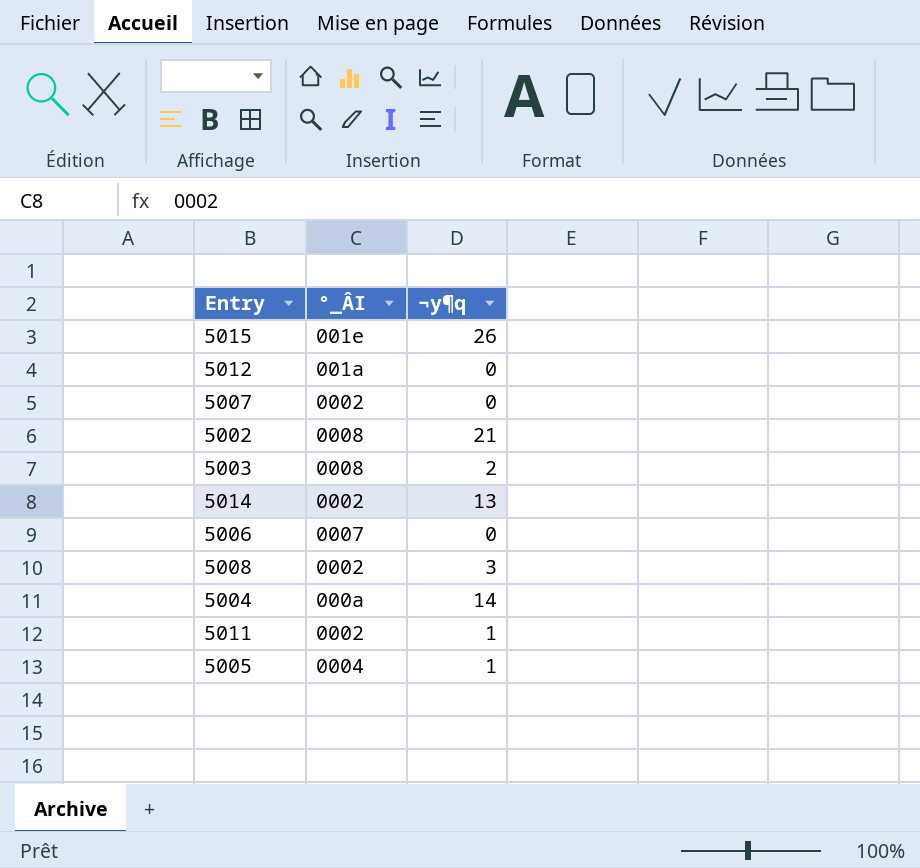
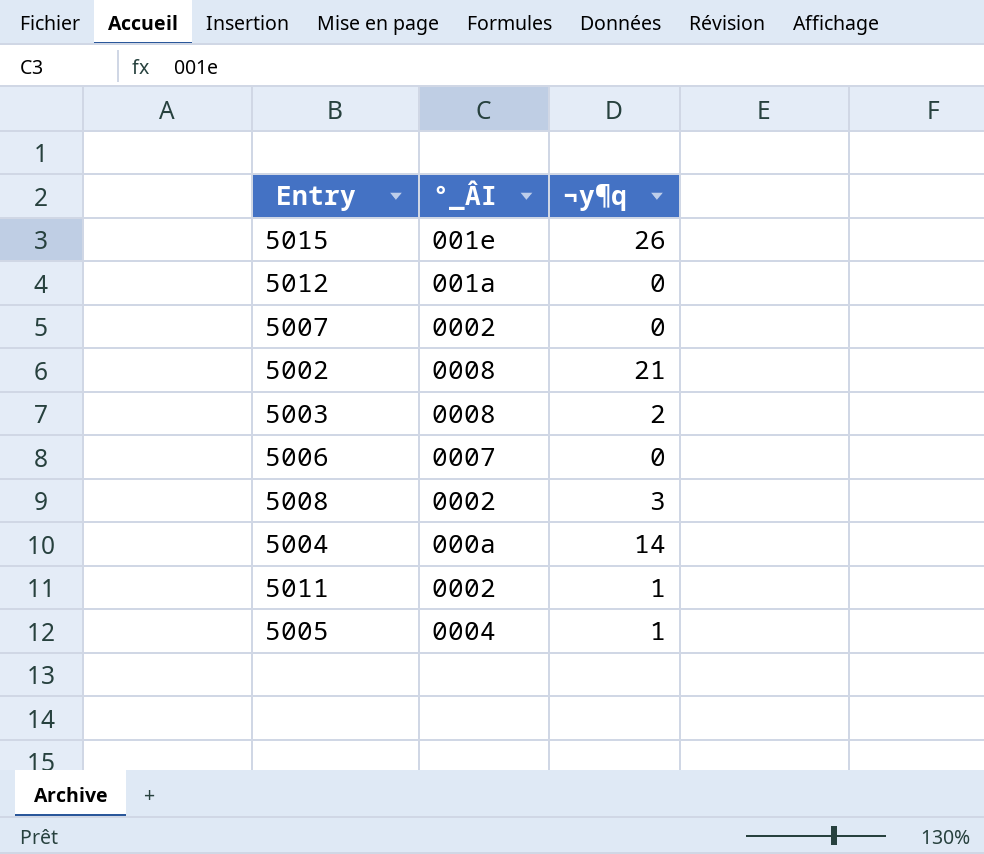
row 5014: 0002 | 13 -> none

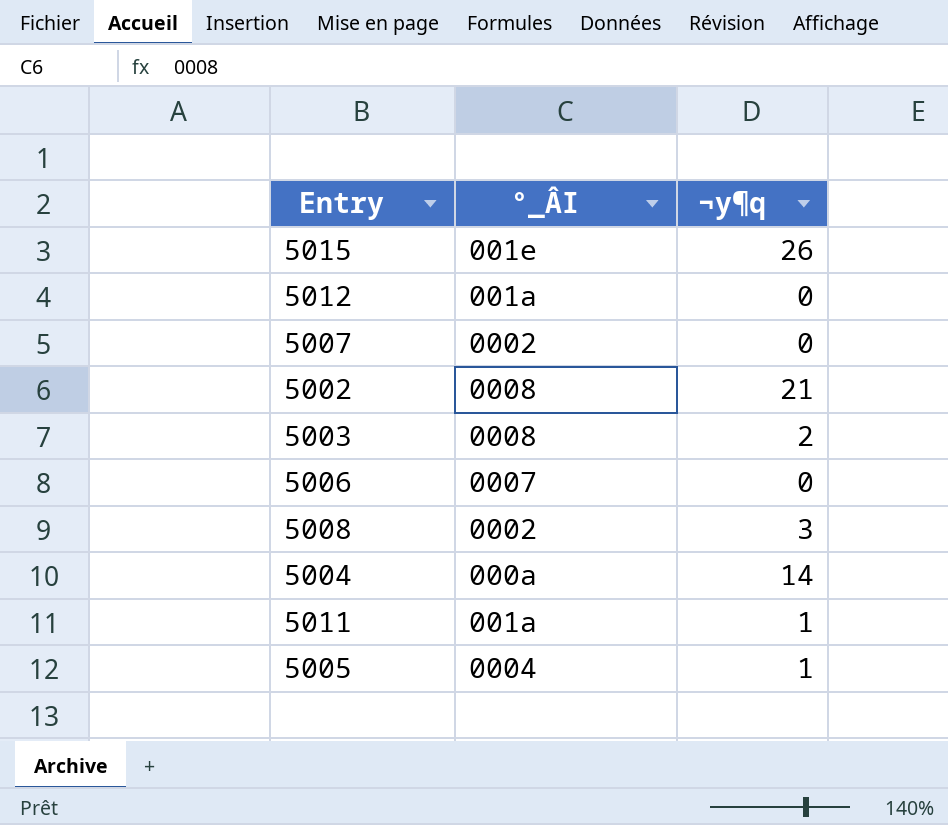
5011 | °_ÂI: 0002 -> 001a

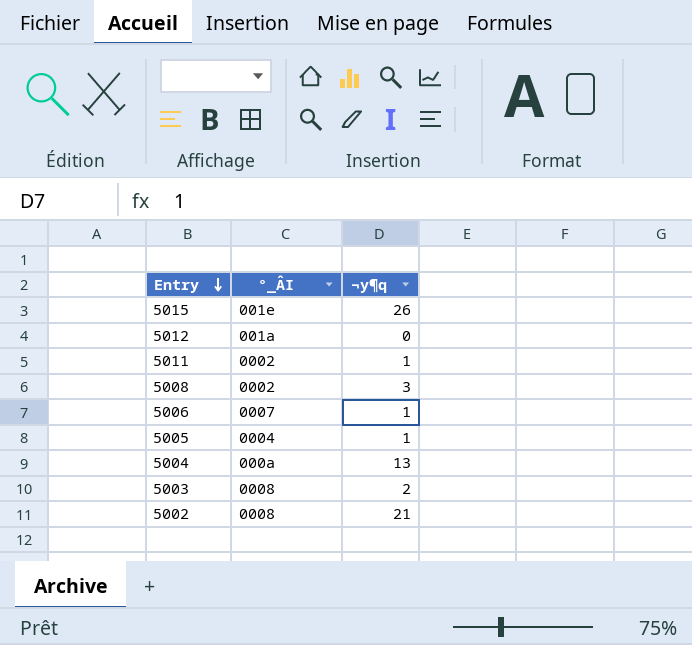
row order: none -> Entry descending
row 5007: 0002 | 0 -> none
5011 | °_ÂI: 001a -> 0002
5006 | ¬y¶q: 0 -> 1
5004 | ¬y¶q: 14 -> 13

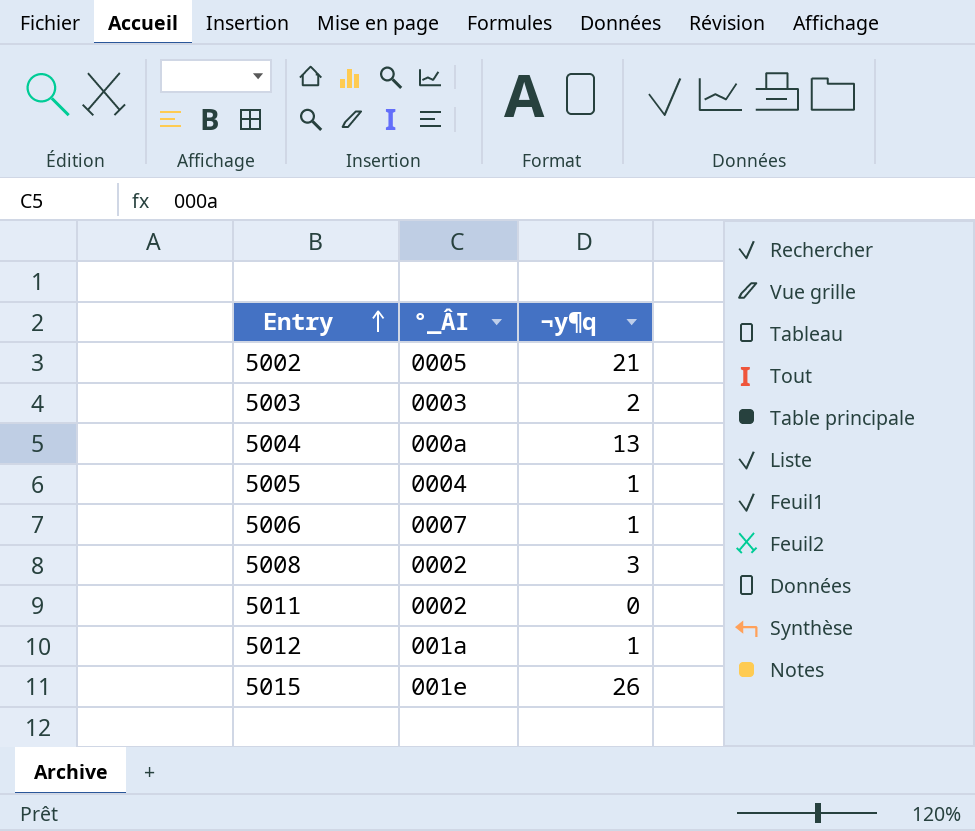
row order: Entry descending -> Entry ascending
5002 | °_ÂI: 0008 -> 0005
5003 | °_ÂI: 0008 -> 0003
5011 | ¬y¶q: 1 -> 0
5012 | ¬y¶q: 0 -> 1

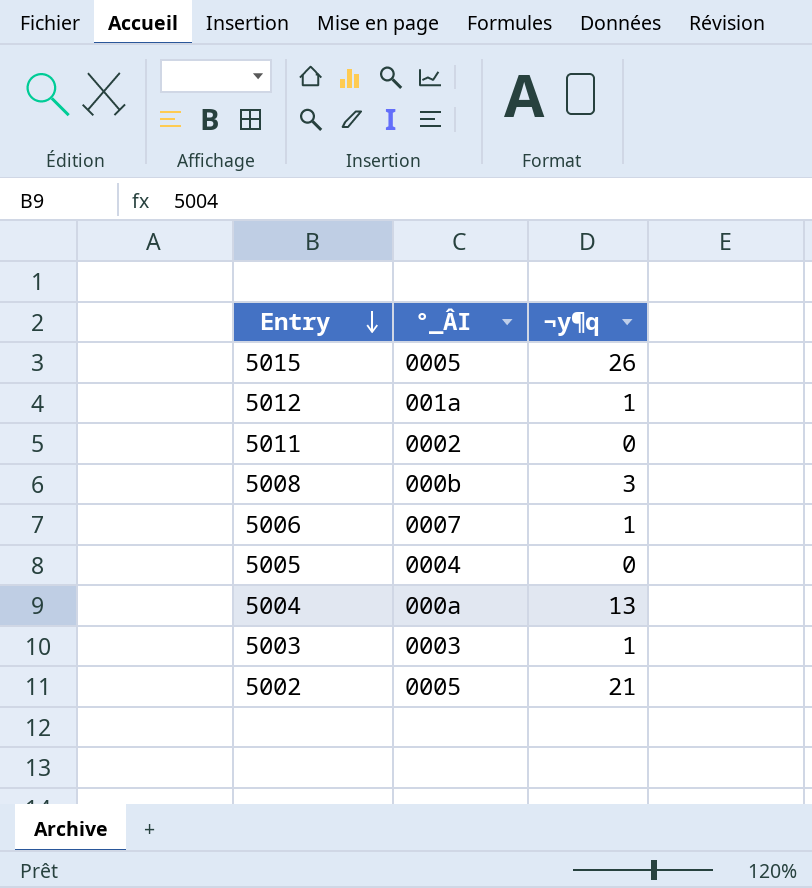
row order: Entry ascending -> Entry descending
5015 | °_ÂI: 001e -> 0005
5008 | °_ÂI: 0002 -> 000b
5005 | ¬y¶q: 1 -> 0
5003 | ¬y¶q: 2 -> 1

